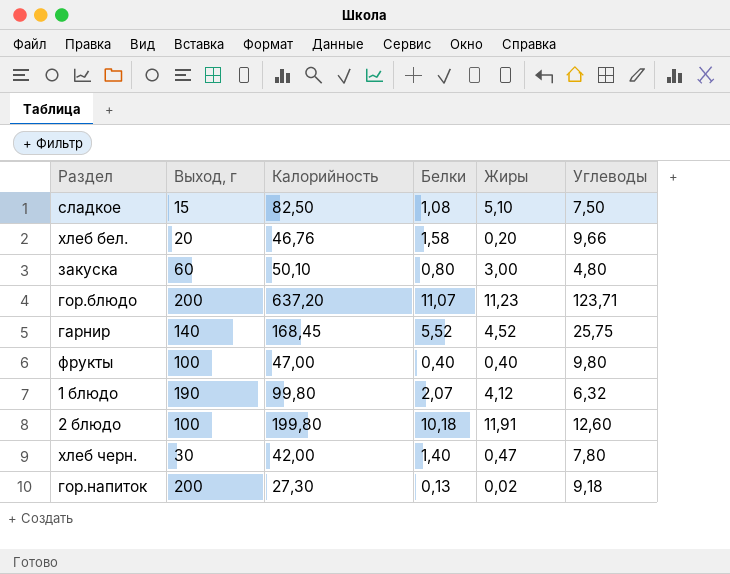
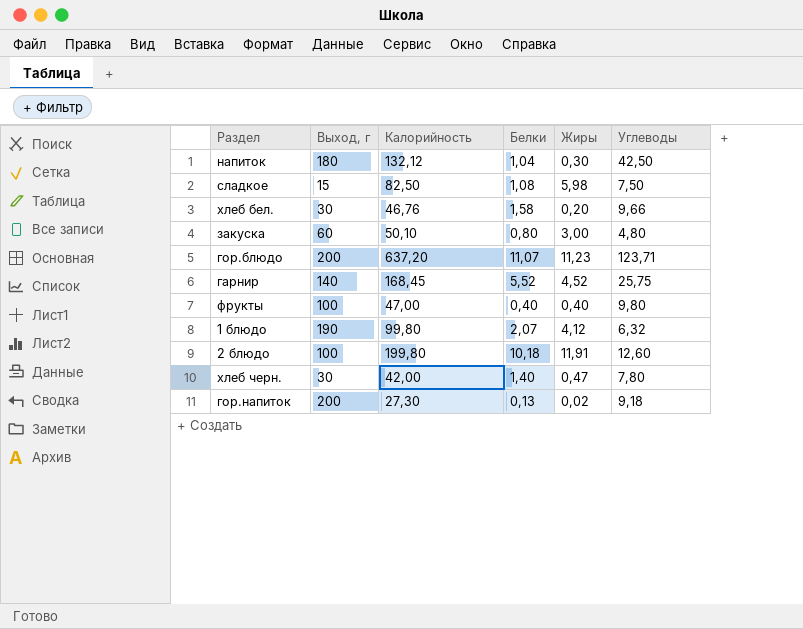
row напиток: none -> 180 | 132,12 | 1,04 | 0,30 | 42,50
сладкое | Жиры: 5,10 -> 5,98
хлеб бел. | Выход, г: 20 -> 30

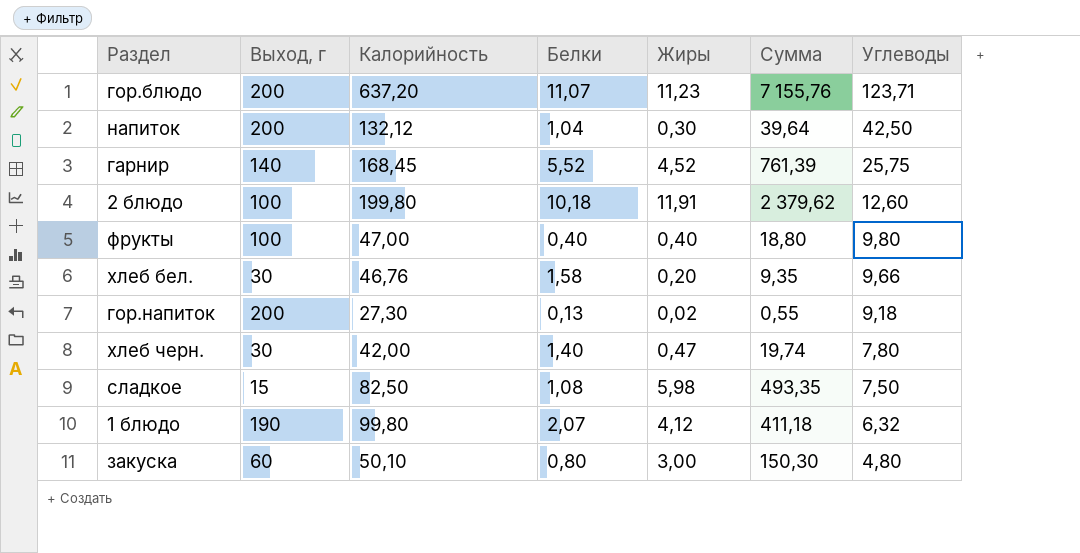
row order: none -> Углеводы descending
column Сумма | formula: none -> [Калорийность] * [Жиры]
напиток | Выход, г: 180 -> 200

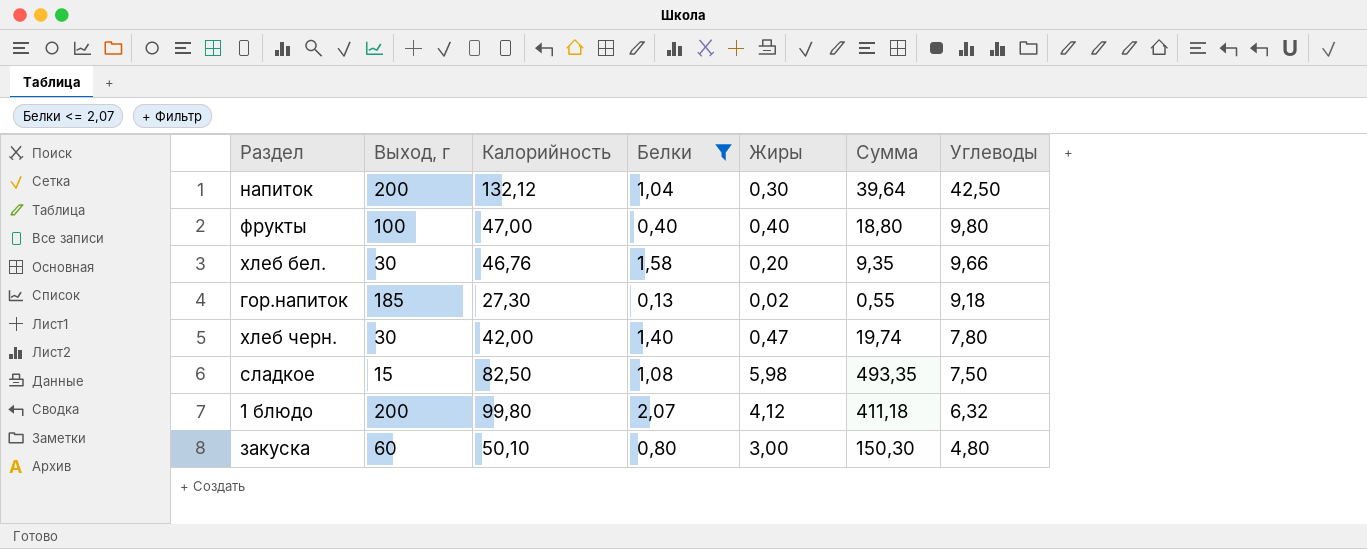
filter: none -> Белки <= 2,07
гор.напиток | Выход, г: 200 -> 185
1 блюдо | Выход, г: 190 -> 200

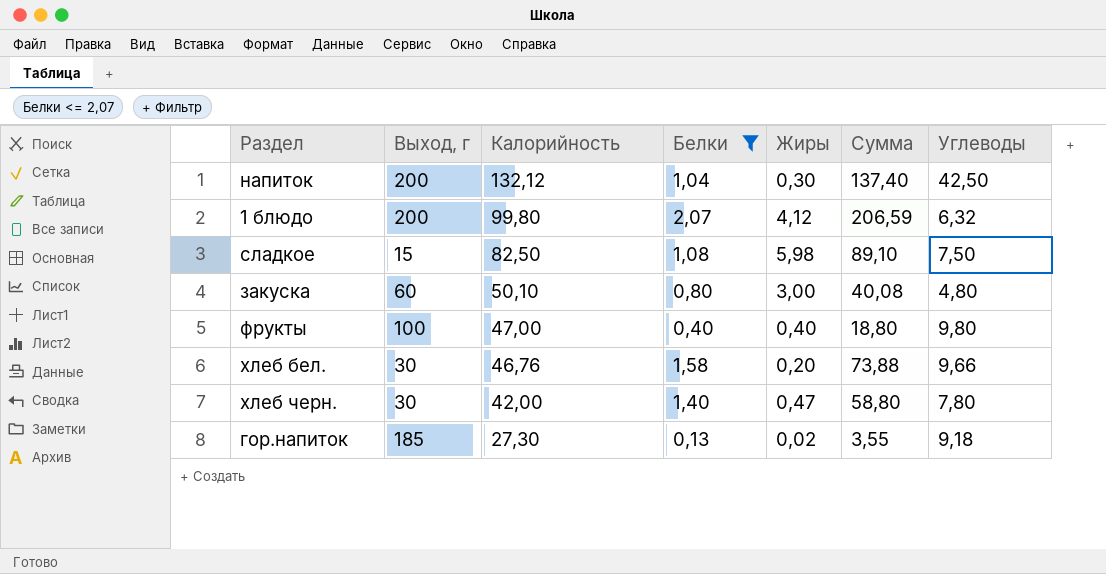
row order: Углеводы descending -> Калорийность descending
column Сумма | formula: [Калорийность] * [Жиры] -> [Калорийность] * [Белки]

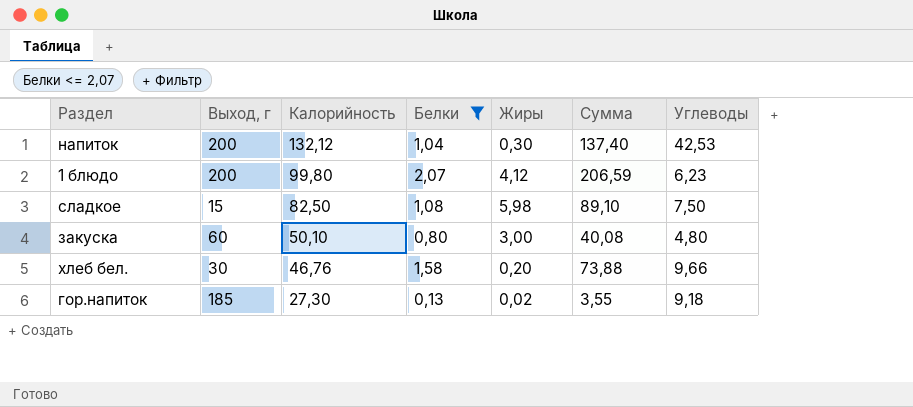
row фрукты: 100 | 47,00 | 0,40 | 0,40 | 18,80 | 9,80 -> none
row хлеб черн.: 30 | 42,00 | 1,40 | 0,47 | 58,80 | 7,80 -> none
напиток | Углеводы: 42,50 -> 42,53
1 блюдо | Углеводы: 6,32 -> 6,23

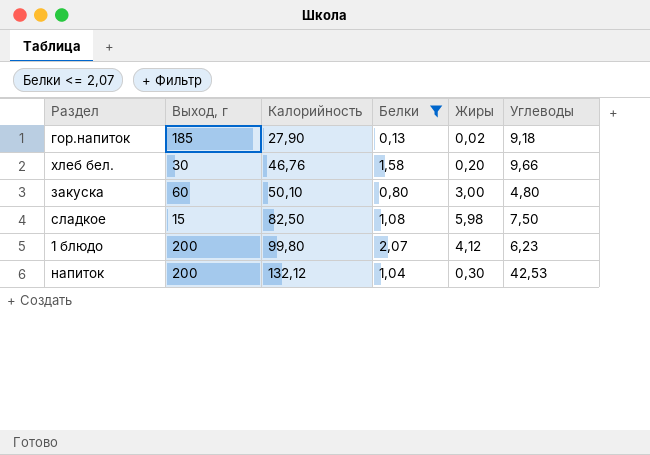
row order: Калорийность descending -> Калорийность ascending
column Сумма | formula: [Калорийность] * [Белки] -> none
гор.напиток | Калорийность: 27,30 -> 27,90

